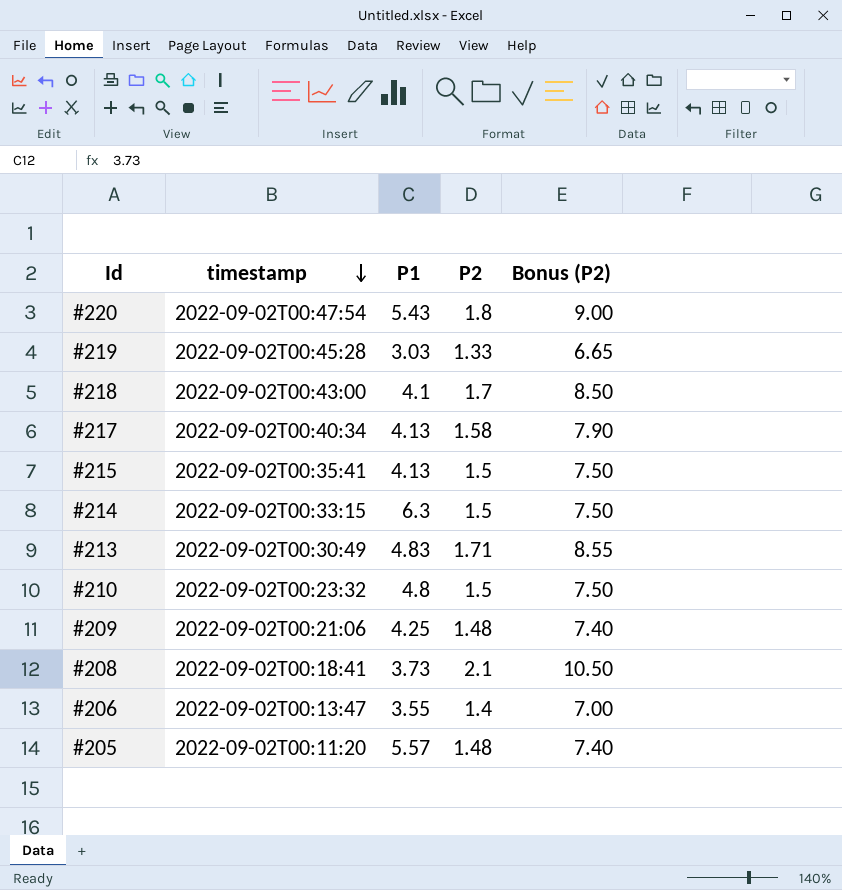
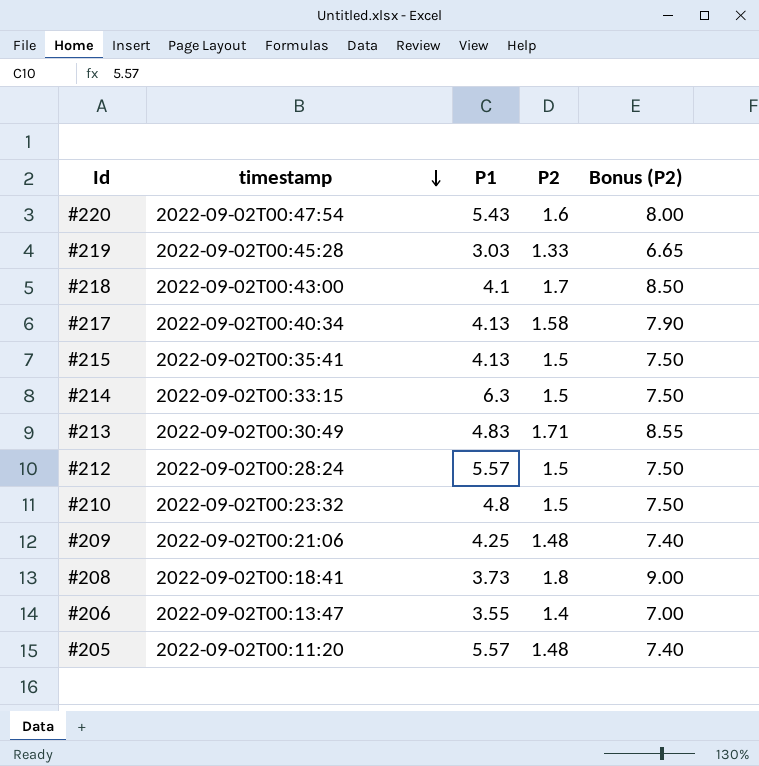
#220 | P2: 1.8 -> 1.6
#220 | Bonus (P2): 9.00 -> 8.00
row #212: none -> 2022-09-02T00:28:24 | 5.57 | 1.5 | 7.50
#208 | P2: 2.1 -> 1.8
#208 | Bonus (P2): 10.50 -> 9.00

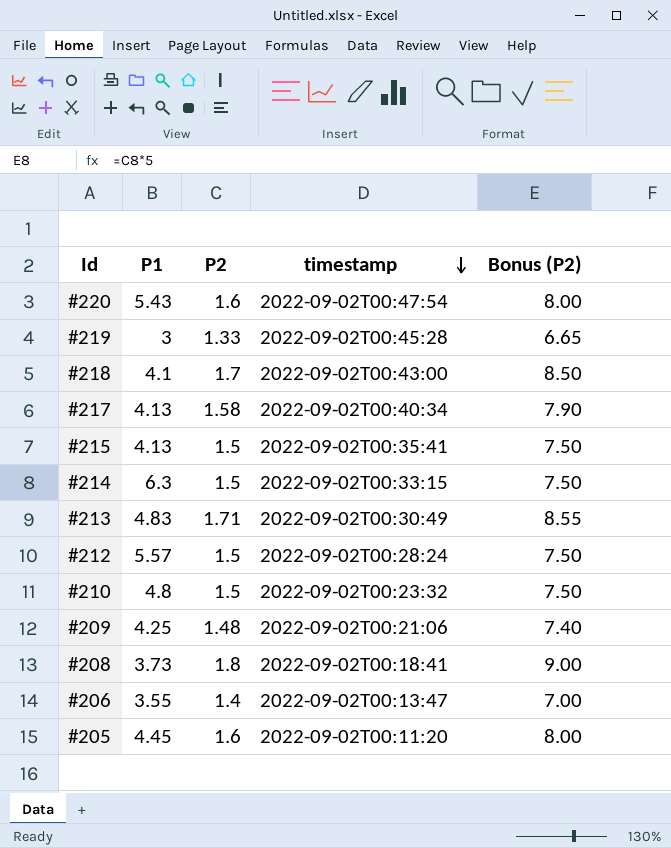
column timestamp | position: 2 -> 4
#219 | P1: 3.03 -> 3
#205 | P1: 5.57 -> 4.45
#205 | P2: 1.48 -> 1.6
#205 | Bonus (P2): 7.40 -> 8.00

